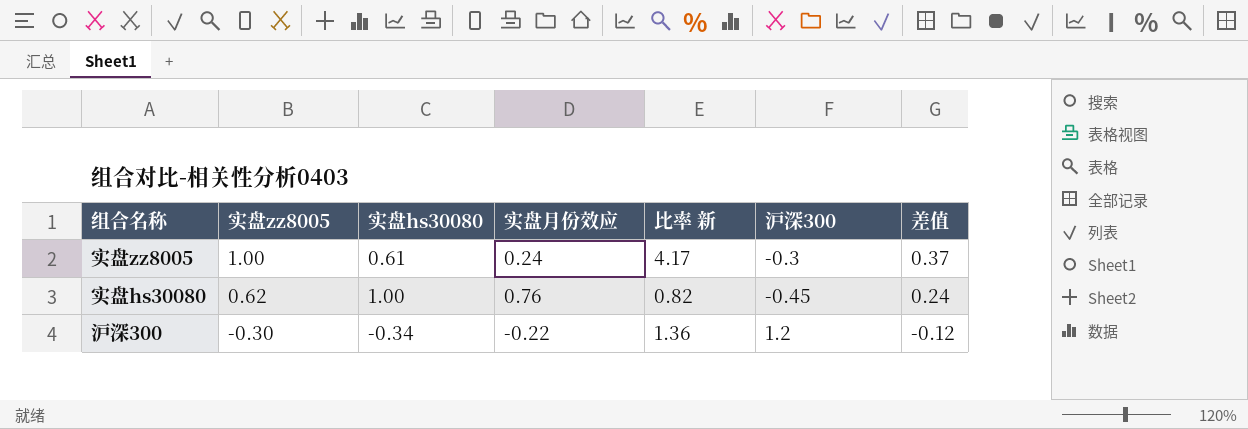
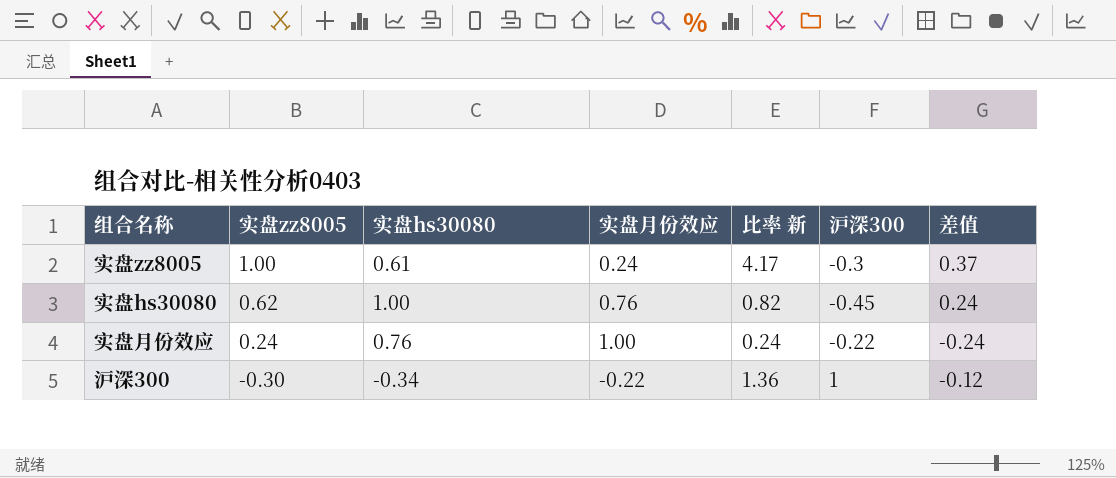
row 实盘月份效应: none -> 0.24 | 0.76 | 1.00 | 0.24 | -0.22 | -0.24
沪深300 | 沪深300: 1.2 -> 1

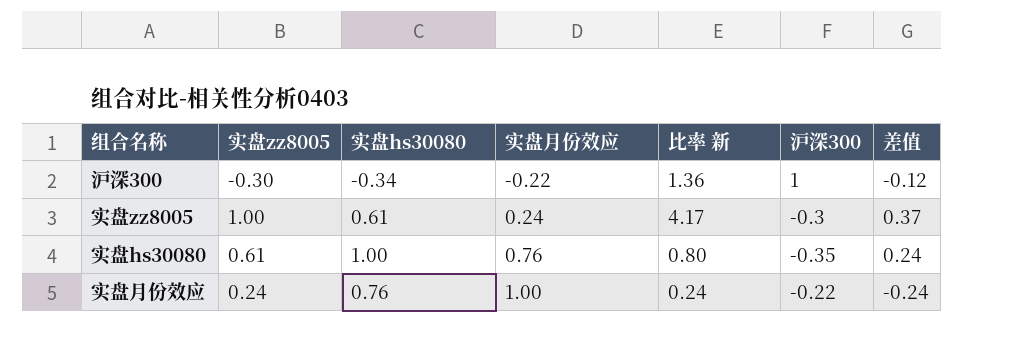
row order: 实盘zz8005 descending -> 实盘月份效应 ascending
实盘hs30080 | 实盘zz8005: 0.62 -> 0.61
实盘hs30080 | 比率 新: 0.82 -> 0.80
实盘hs30080 | 沪深300: -0.45 -> -0.35

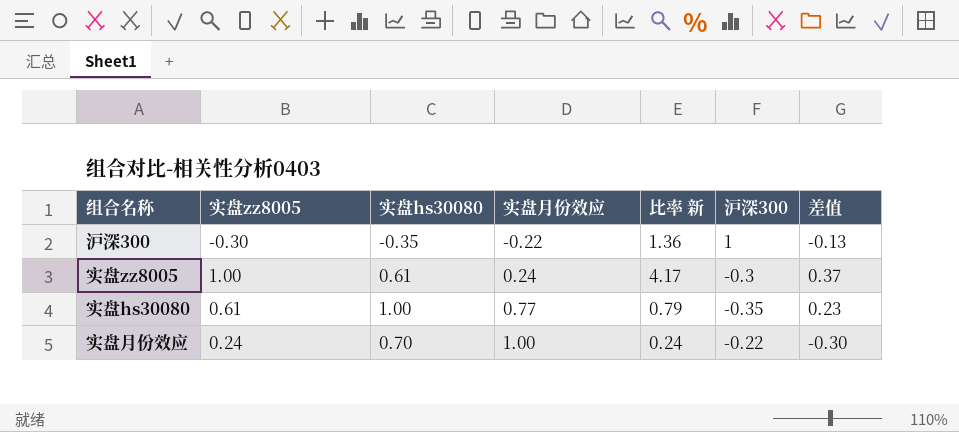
沪深300 | 实盘hs30080: -0.34 -> -0.35
沪深300 | 差值: -0.12 -> -0.13
实盘hs30080 | 实盘月份效应: 0.76 -> 0.77
实盘hs30080 | 比率 新: 0.80 -> 0.79
实盘hs30080 | 差值: 0.24 -> 0.23
实盘月份效应 | 实盘hs30080: 0.76 -> 0.70
实盘月份效应 | 差值: -0.24 -> -0.30

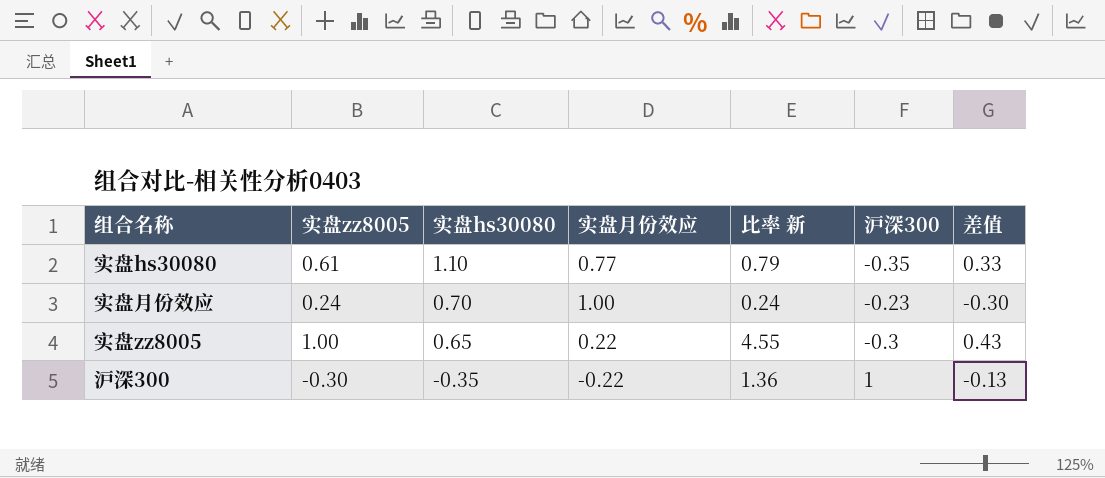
row order: 实盘月份效应 ascending -> 实盘hs30080 descending
实盘hs30080 | 实盘hs30080: 1.00 -> 1.10
实盘hs30080 | 差值: 0.23 -> 0.33
实盘月份效应 | 沪深300: -0.22 -> -0.23
实盘zz8005 | 实盘hs30080: 0.61 -> 0.65
实盘zz8005 | 实盘月份效应: 0.24 -> 0.22
实盘zz8005 | 比率 新: 4.17 -> 4.55
实盘zz8005 | 差值: 0.37 -> 0.43

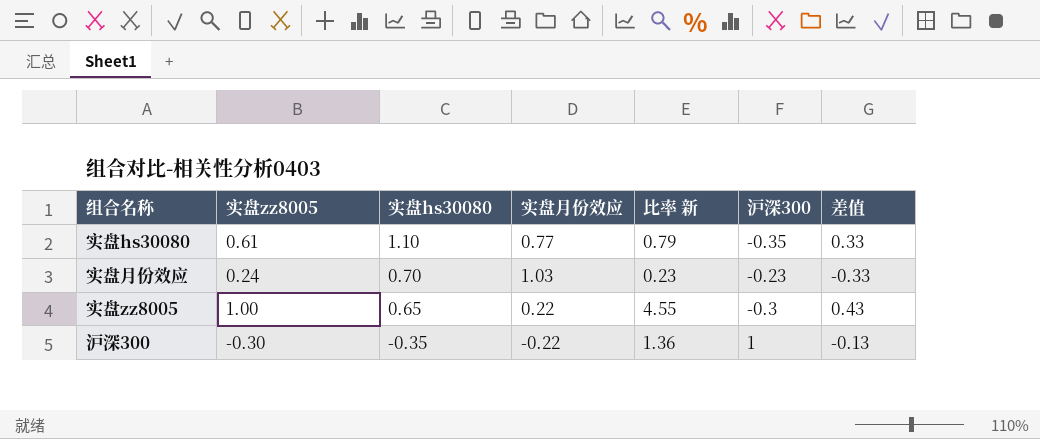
实盘月份效应 | 实盘月份效应: 1.00 -> 1.03
实盘月份效应 | 比率 新: 0.24 -> 0.23
实盘月份效应 | 差值: -0.30 -> -0.33

